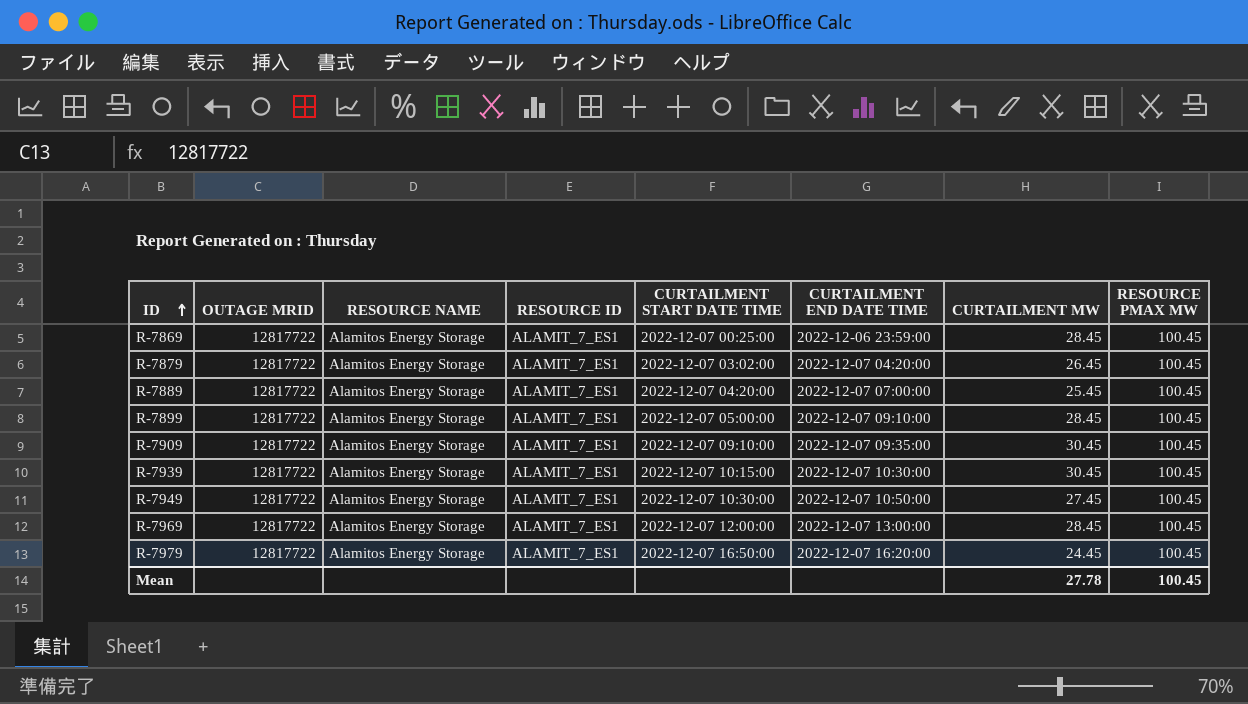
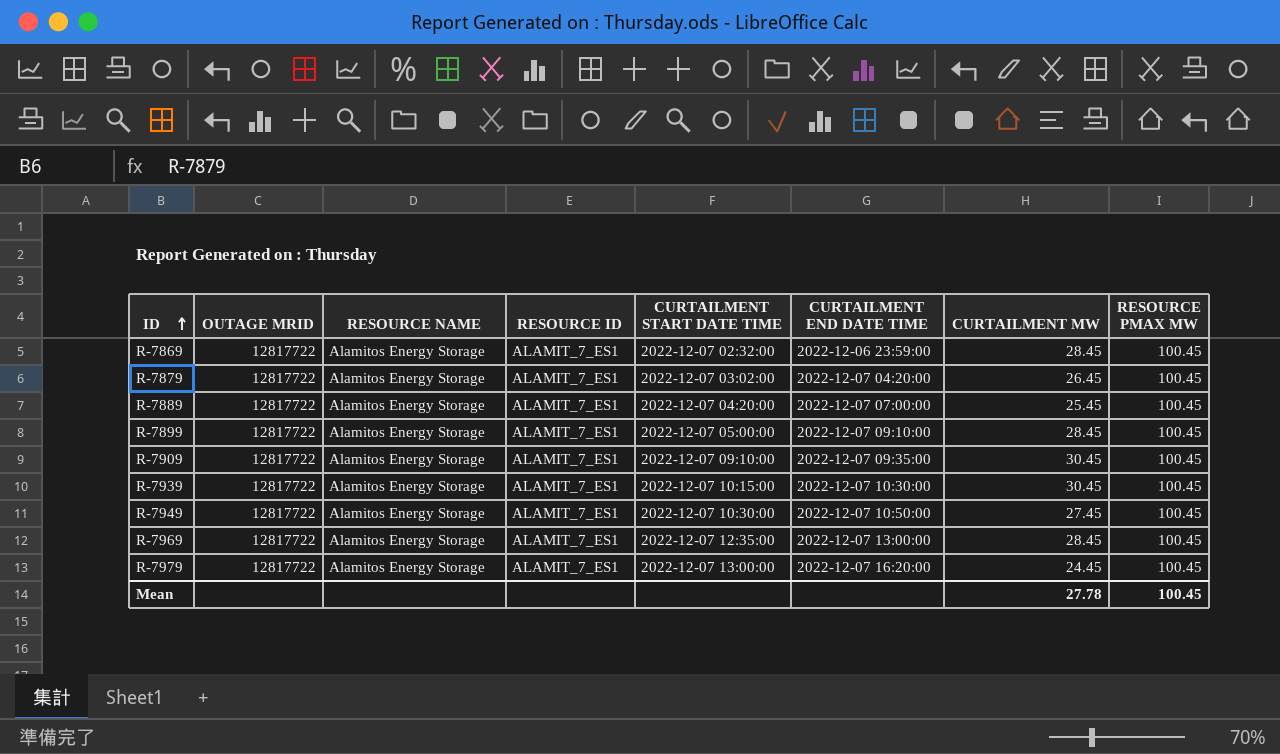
R-7869 | CURTAILMENT START DATE TIME: 2022-12-07 00:25:00 -> 2022-12-07 02:32:00
R-7969 | CURTAILMENT START DATE TIME: 2022-12-07 12:00:00 -> 2022-12-07 12:35:00
R-7979 | CURTAILMENT START DATE TIME: 2022-12-07 16:50:00 -> 2022-12-07 13:00:00

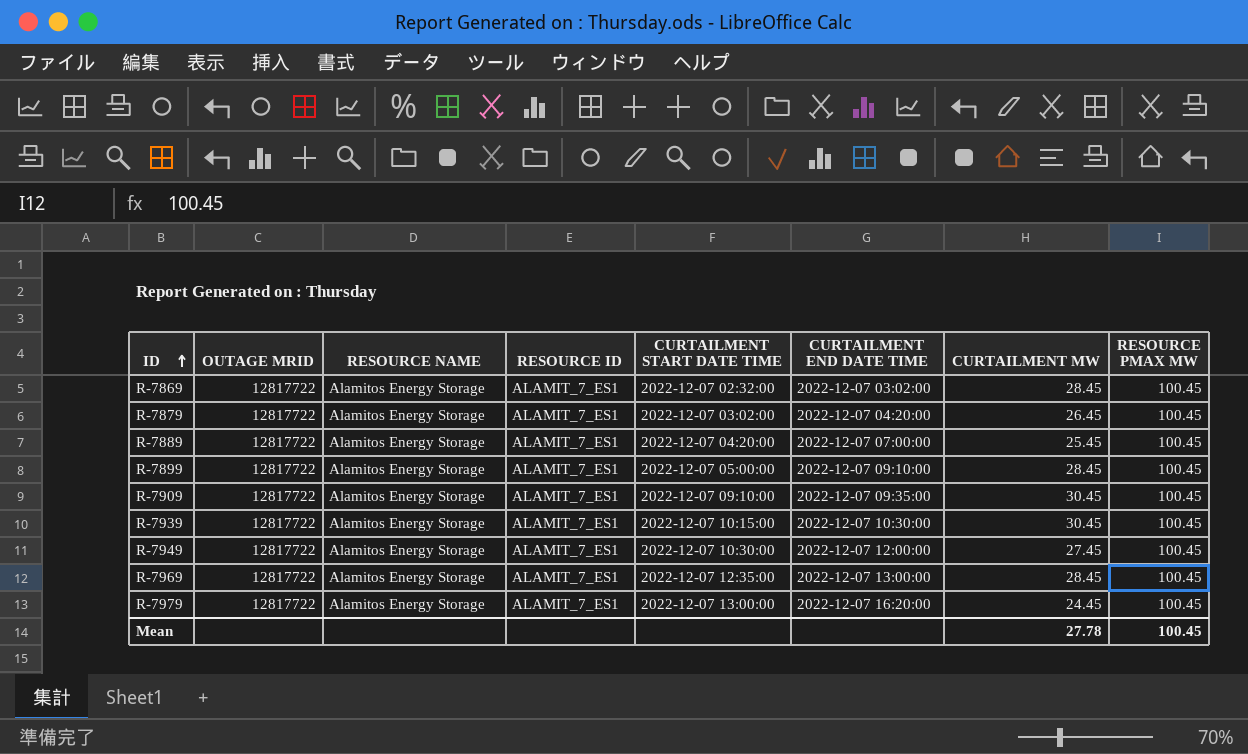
R-7869 | CURTAILMENT END DATE TIME: 2022-12-06 23:59:00 -> 2022-12-07 03:02:00
R-7949 | CURTAILMENT END DATE TIME: 2022-12-07 10:50:00 -> 2022-12-07 12:00:00

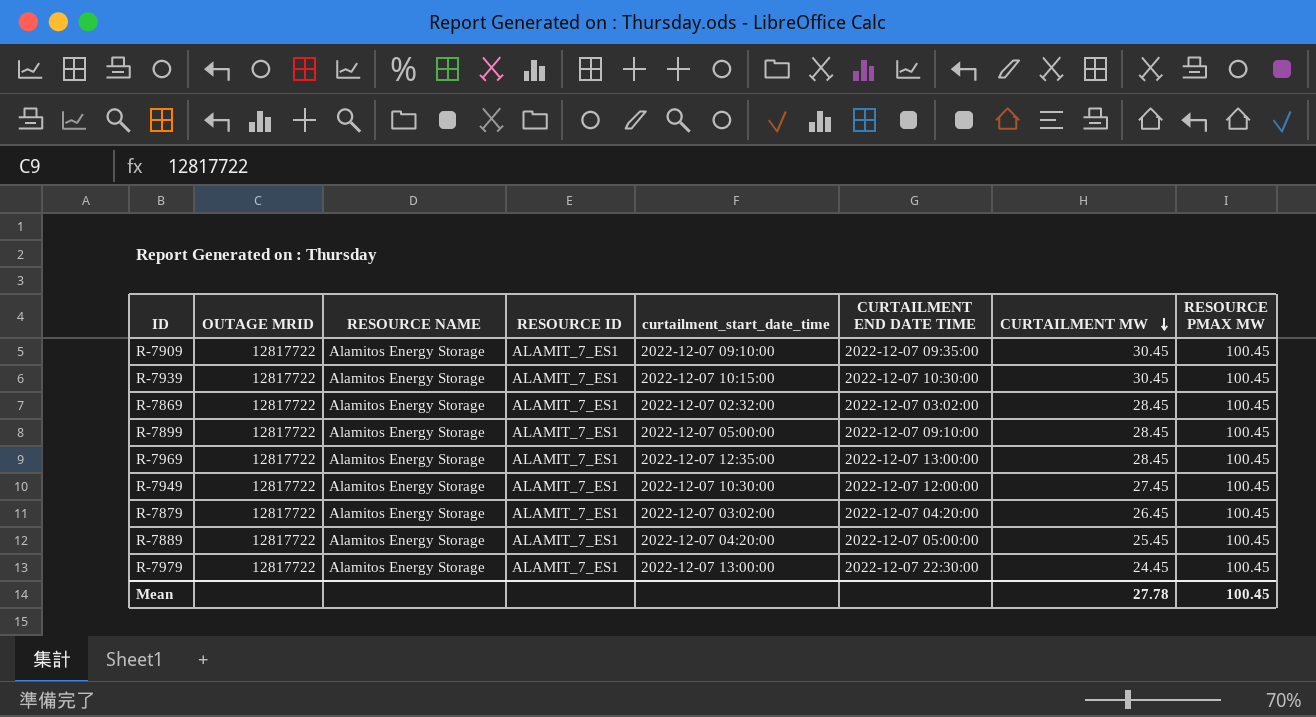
row order: ID ascending -> CURTAILMENT MW descending
column name: CURTAILMENT START DATE TIME -> curtailment_start_date_time
R-7889 | CURTAILMENT END DATE TIME: 2022-12-07 07:00:00 -> 2022-12-07 05:00:00
R-7979 | CURTAILMENT END DATE TIME: 2022-12-07 16:20:00 -> 2022-12-07 22:30:00

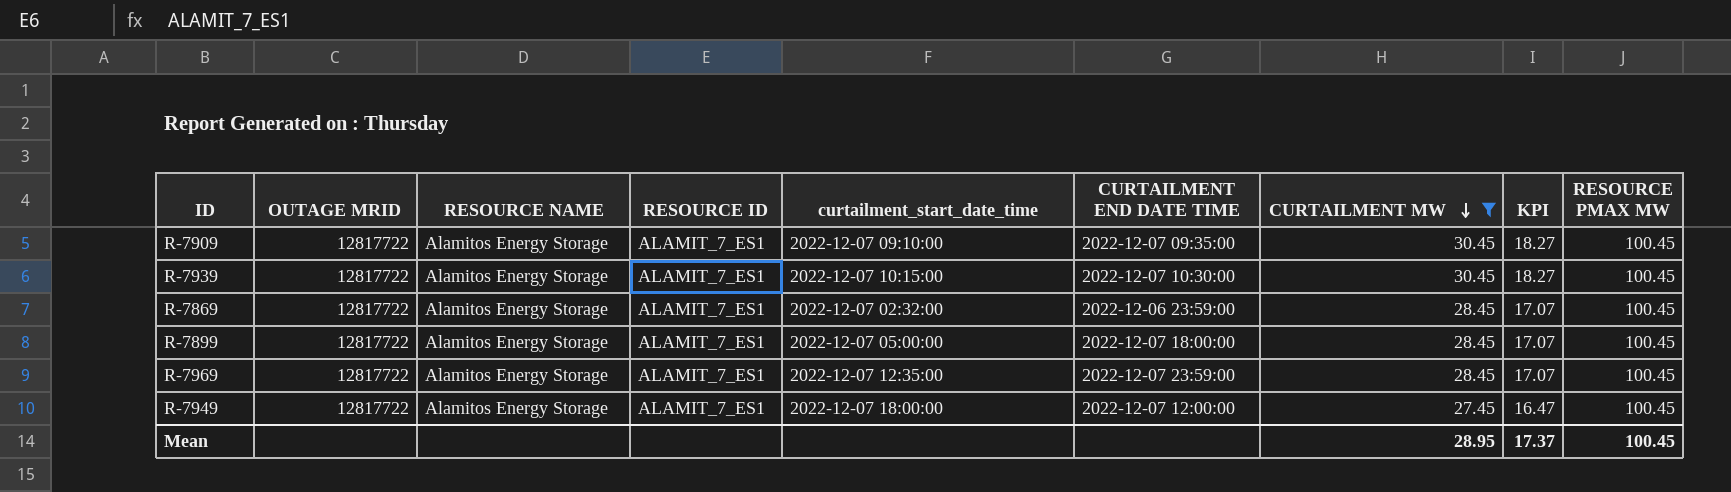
filter: none -> CURTAILMENT MW >= 27.45
column KPI | formula: none -> [CURTAILMENT MW] * 0.6
R-7869 | CURTAILMENT END DATE TIME: 2022-12-07 03:02:00 -> 2022-12-06 23:59:00
R-7899 | CURTAILMENT END DATE TIME: 2022-12-07 09:10:00 -> 2022-12-07 18:00:00
R-7969 | CURTAILMENT END DATE TIME: 2022-12-07 13:00:00 -> 2022-12-07 23:59:00
R-7949 | curtailment_start_date_time: 2022-12-07 10:30:00 -> 2022-12-07 18:00:00
Mean | CURTAILMENT MW: 27.78 -> 28.95

